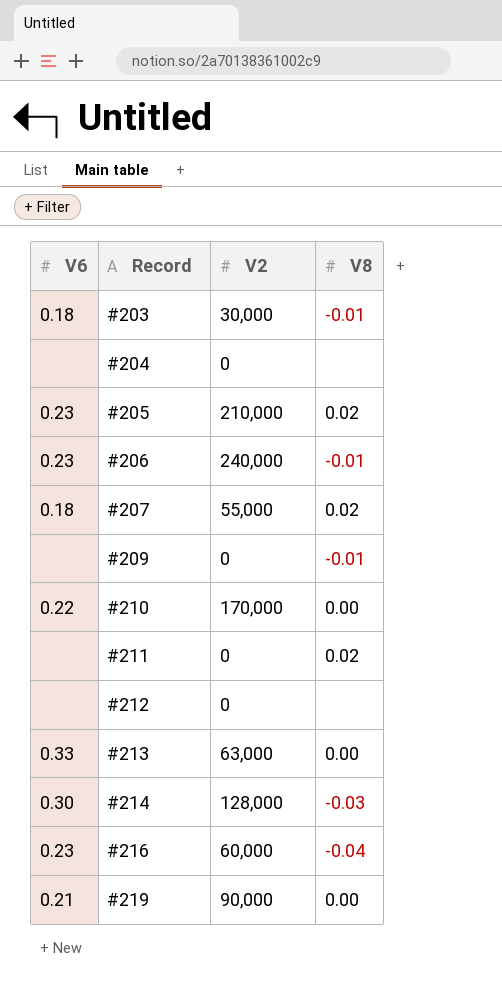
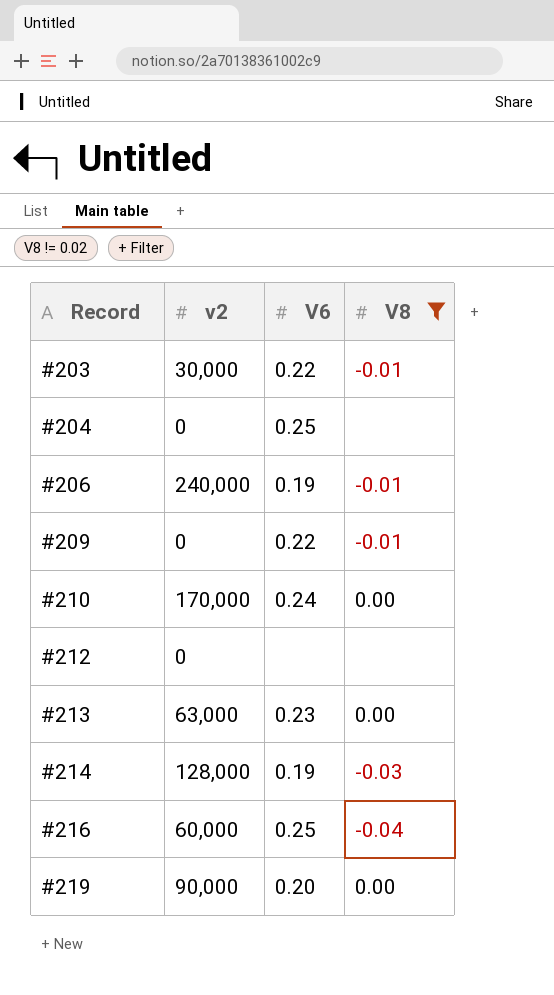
filter: none -> V8 != 0.02
column name: V2 -> v2
column V6 | position: 1 -> 3
#203 | V6: 0.18 -> 0.22
#204 | V6: none -> 0.25
#206 | V6: 0.23 -> 0.19
#209 | V6: none -> 0.22
#210 | V6: 0.22 -> 0.24
#213 | V6: 0.33 -> 0.23
#214 | V6: 0.30 -> 0.19
#216 | V6: 0.23 -> 0.25
#219 | V6: 0.21 -> 0.20

